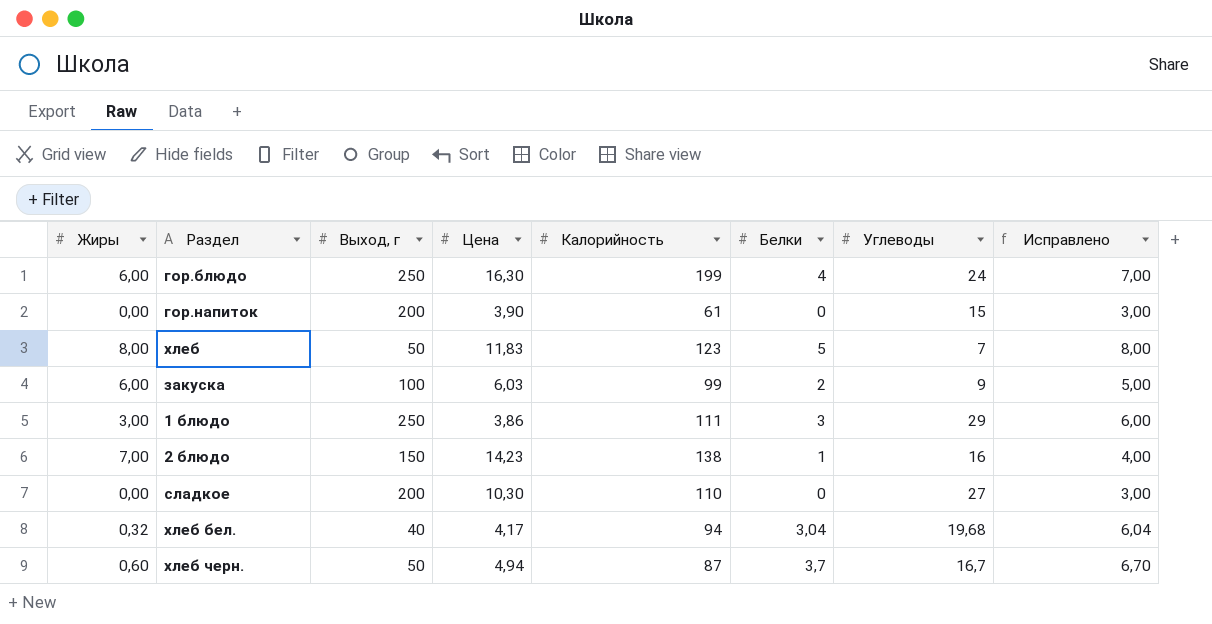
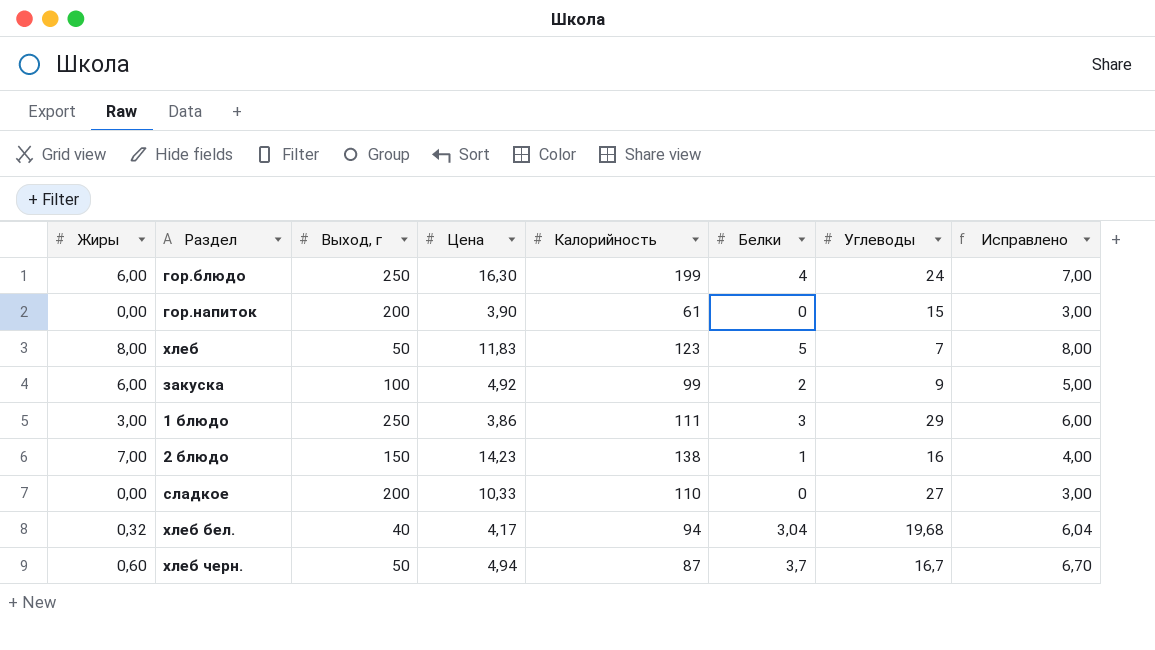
закуска | Цена: 6,03 -> 4,92
сладкое | Цена: 10,30 -> 10,33

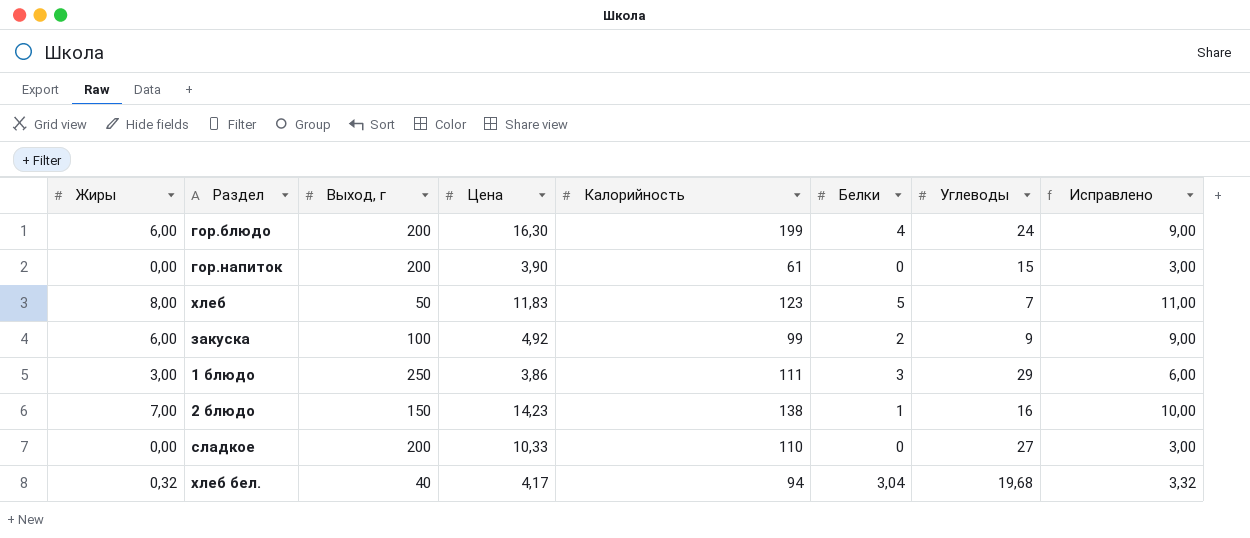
column Исправлено | formula: [Белки] + 3 -> [Жиры] + 3
row хлеб черн.: 0,60 | 50 | 4,94 | 87 | 3,7 | 16,7 | 6,70 -> none
гор.блюдо | Выход, г: 250 -> 200

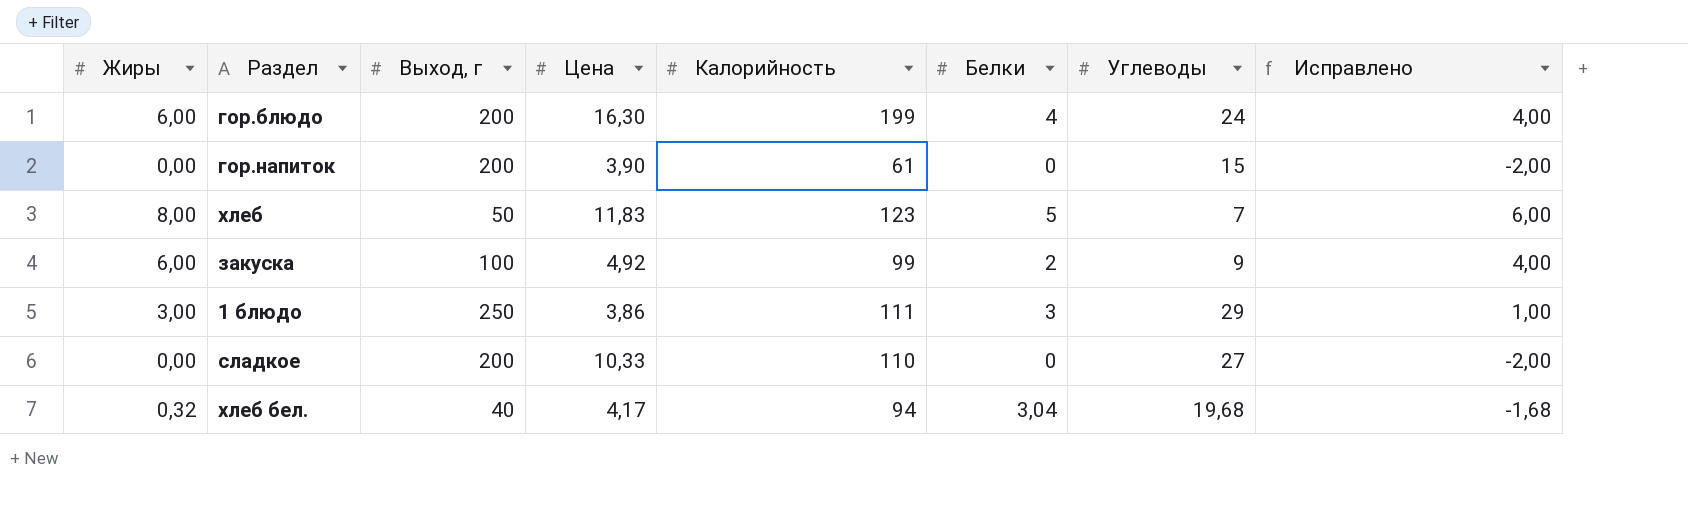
column Исправлено | formula: [Жиры] + 3 -> [Жиры] - 2
row 2 блюдо: 7,00 | 150 | 14,23 | 138 | 1 | 16 | 10,00 -> none

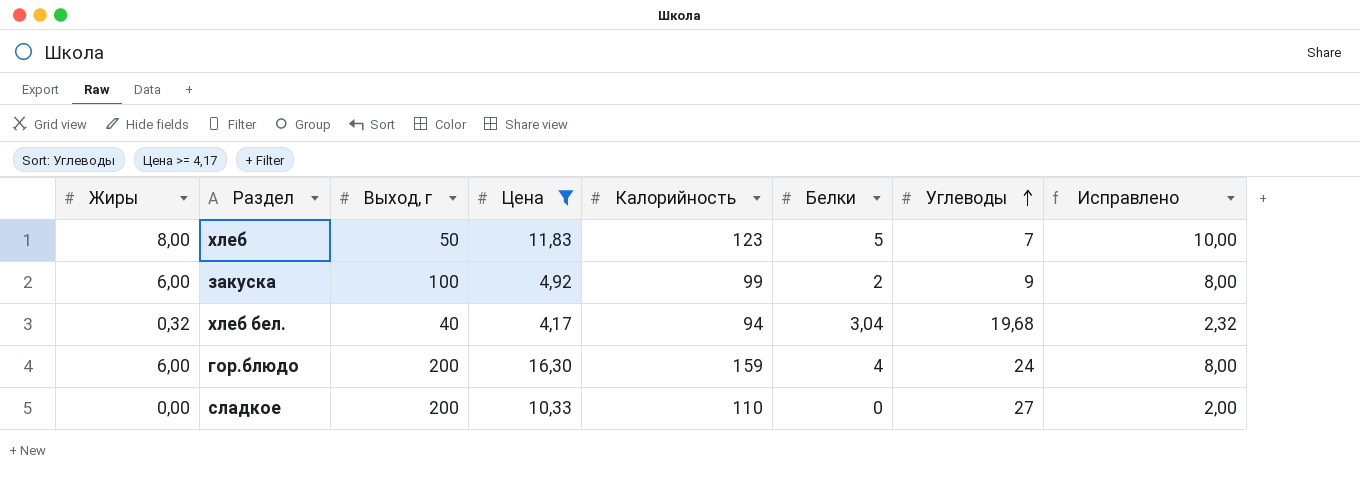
filter: none -> Цена >= 4,17
row order: none -> Углеводы ascending
column Исправлено | formula: [Жиры] - 2 -> [Жиры] + 2
гор.блюдо | Калорийность: 199 -> 159

